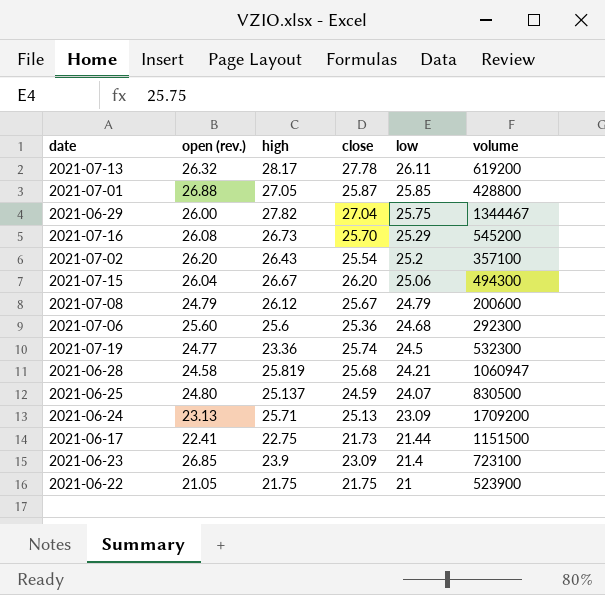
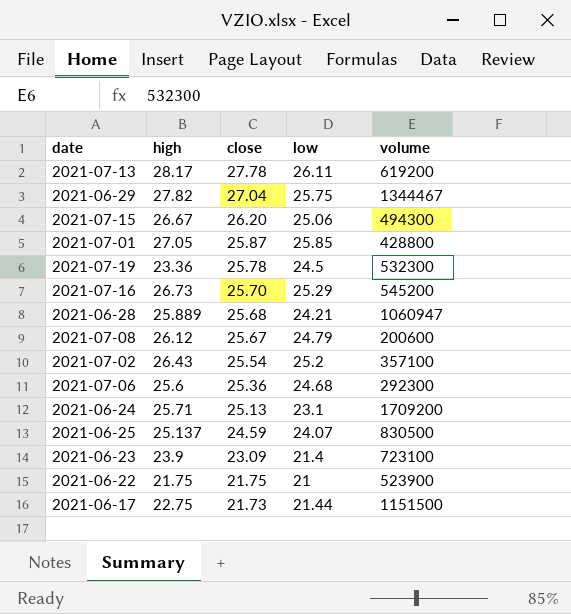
row order: low descending -> close descending
column open (rev.) | position: 2 -> none
2021-07-19 | close: 25.74 -> 25.78
2021-06-28 | high: 25.819 -> 25.889
2021-06-24 | low: 23.09 -> 23.1

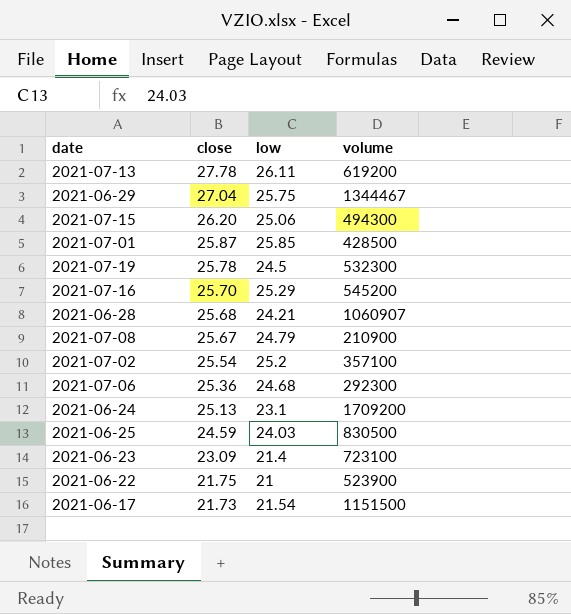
column high | position: 2 -> none
2021-07-01 | volume: 428800 -> 428500
2021-06-28 | volume: 1060947 -> 1060907
2021-07-08 | volume: 200600 -> 210900
2021-06-25 | low: 24.07 -> 24.03
2021-06-17 | low: 21.44 -> 21.54

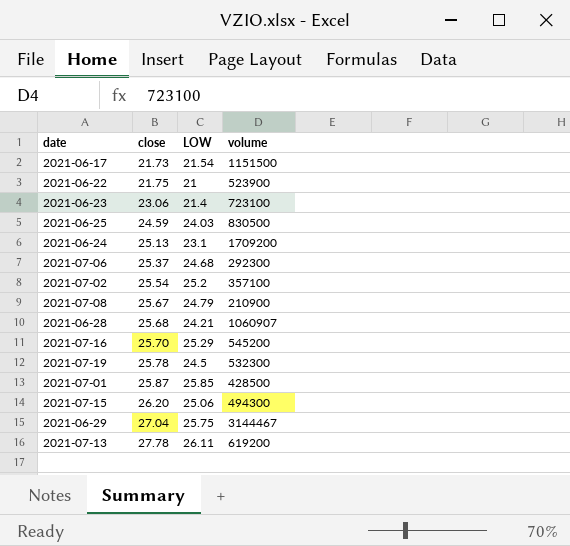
row order: close descending -> close ascending
column name: low -> LOW
2021-06-23 | close: 23.09 -> 23.06
2021-07-06 | close: 25.36 -> 25.37
2021-06-29 | volume: 1344467 -> 3144467

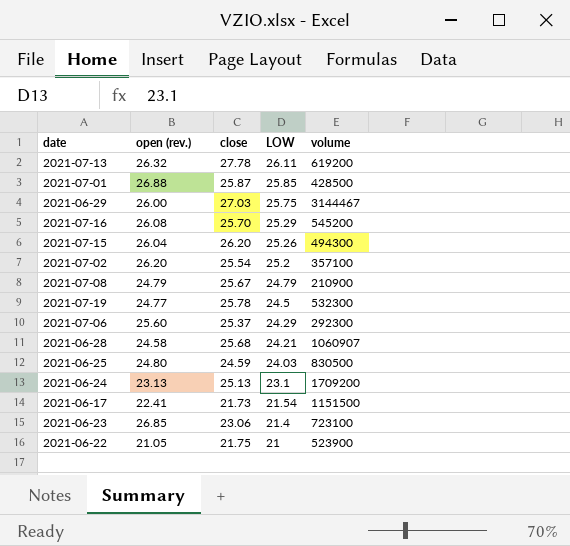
row order: close ascending -> LOW descending
column open (rev.) | position: none -> 2
2021-06-29 | close: 27.04 -> 27.03
2021-07-15 | LOW: 25.06 -> 25.26
2021-07-06 | LOW: 24.68 -> 24.29

